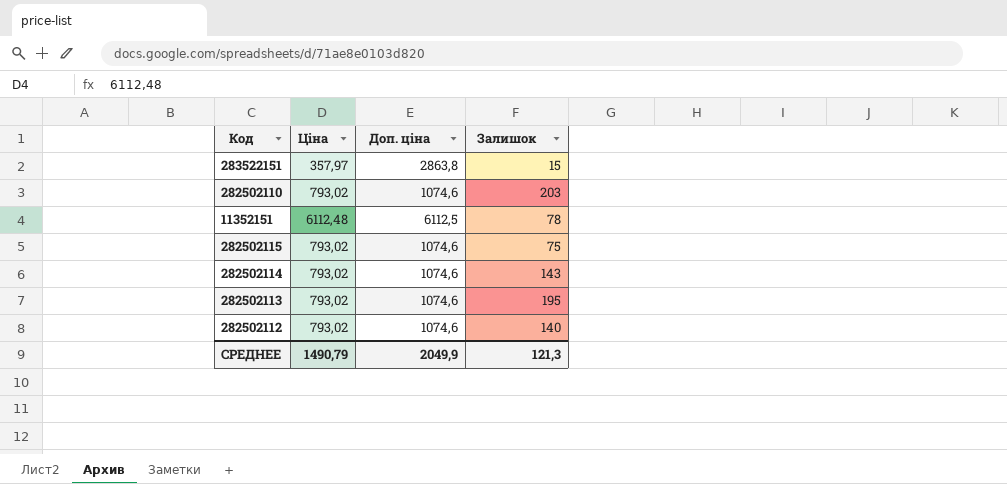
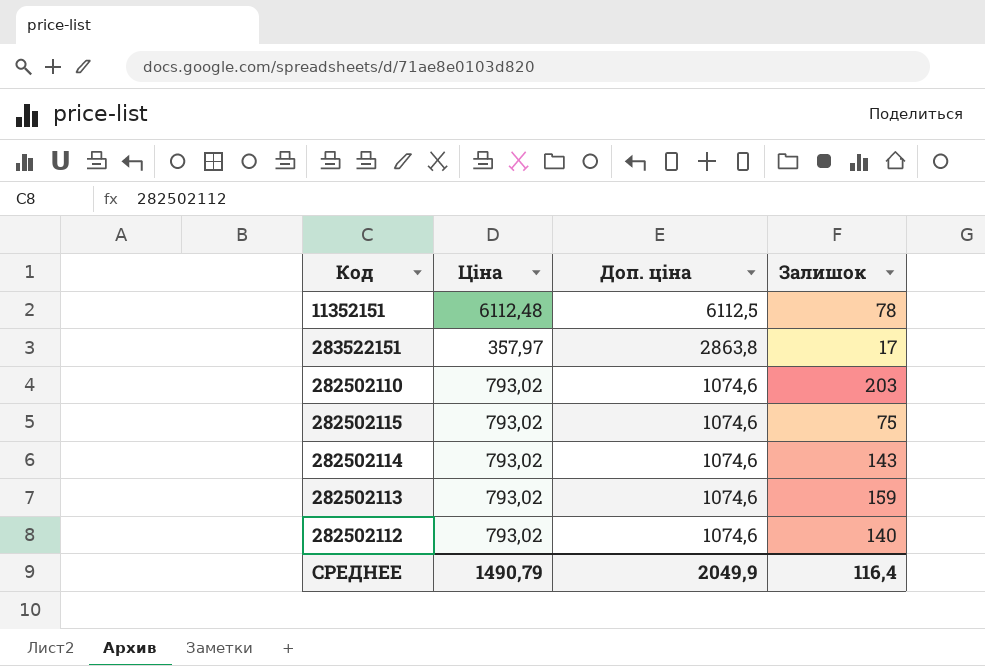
row order: none -> Доп. ціна descending
283522151 | Залишок: 15 -> 17
282502113 | Залишок: 195 -> 159
СРЕДНЕЕ | Залишок: 121,3 -> 116,4

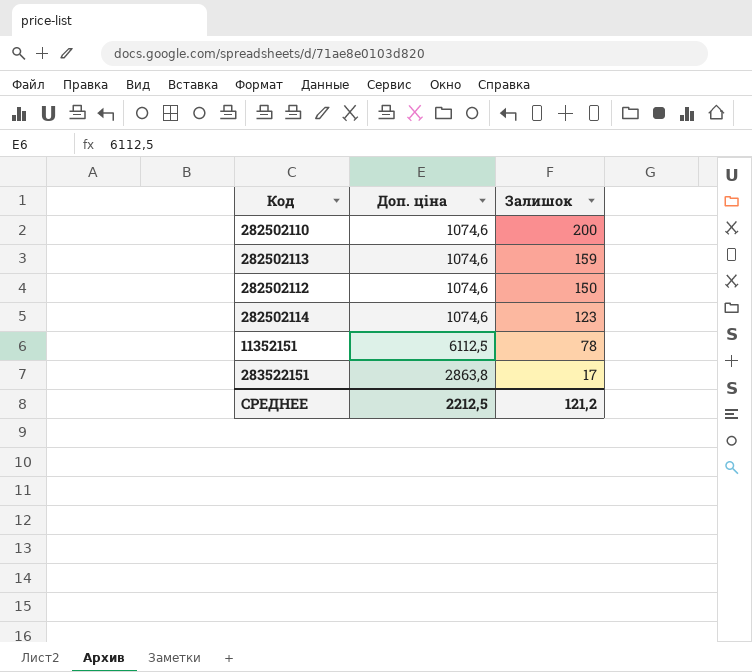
row order: Доп. ціна descending -> Залишок descending
column Ціна | position: 2 -> none
row 282502115: 793,02 | 1074,6 | 75 -> none
282502110 | Залишок: 203 -> 200
282502112 | Залишок: 140 -> 150
282502114 | Залишок: 143 -> 123
СРЕДНЕЕ | Доп. ціна: 2049,9 -> 2212,5
СРЕДНЕЕ | Залишок: 116,4 -> 121,2

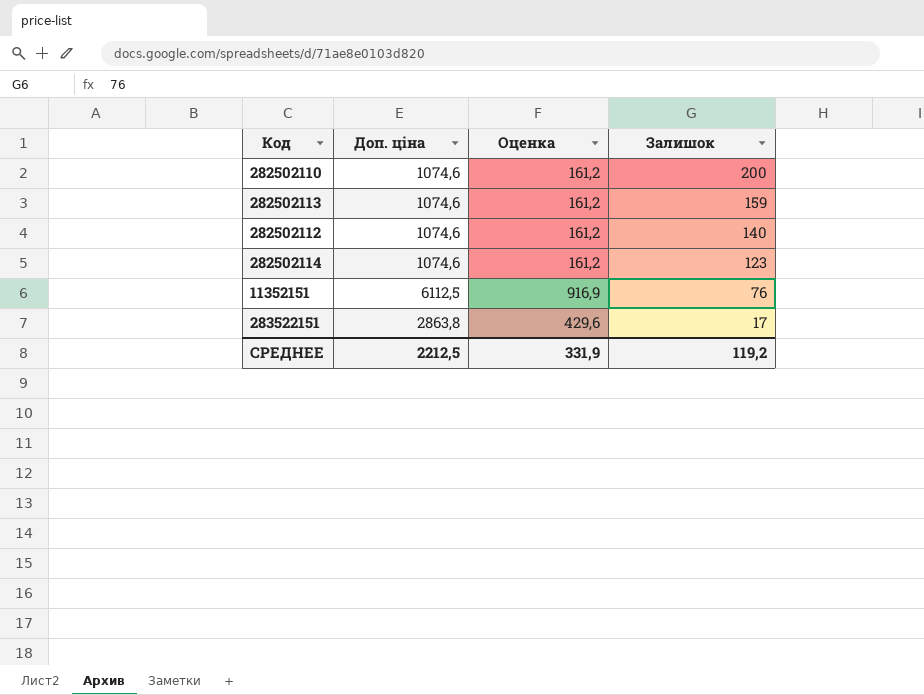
column Оценка | formula: none -> [Доп. ціна] * 0,15
282502112 | Залишок: 150 -> 140
11352151 | Залишок: 78 -> 76
СРЕДНЕЕ | Залишок: 121,2 -> 119,2

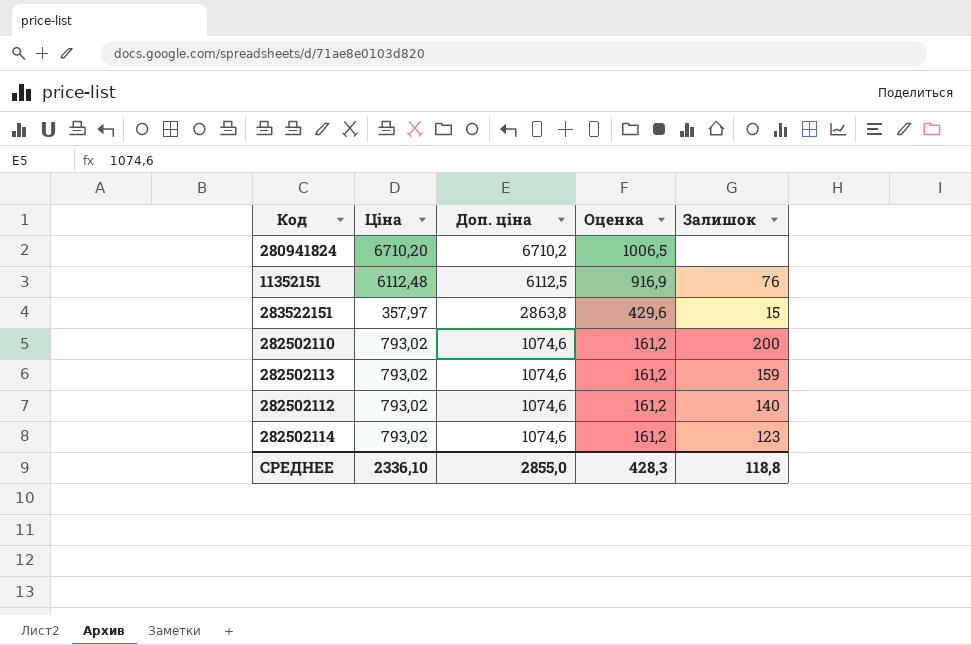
row order: Залишок descending -> Доп. ціна descending
column Ціна | position: none -> 2
row 280941824: none -> 6710,20 | 6710,2 | 1006,5 | none
283522151 | Залишок: 17 -> 15
СРЕДНЕЕ | Доп. ціна: 2212,5 -> 2855,0
СРЕДНЕЕ | Оценка: 331,9 -> 428,3
СРЕДНЕЕ | Залишок: 119,2 -> 118,8

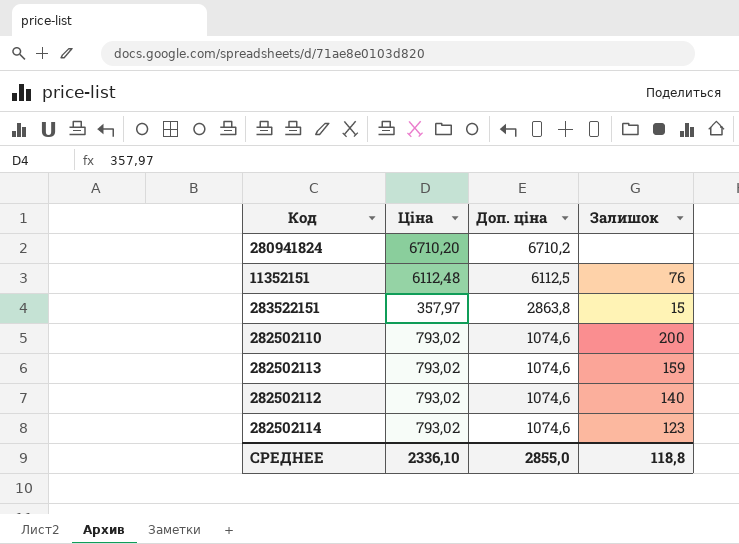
column Оценка | formula: [Доп. ціна] * 0,15 -> none

